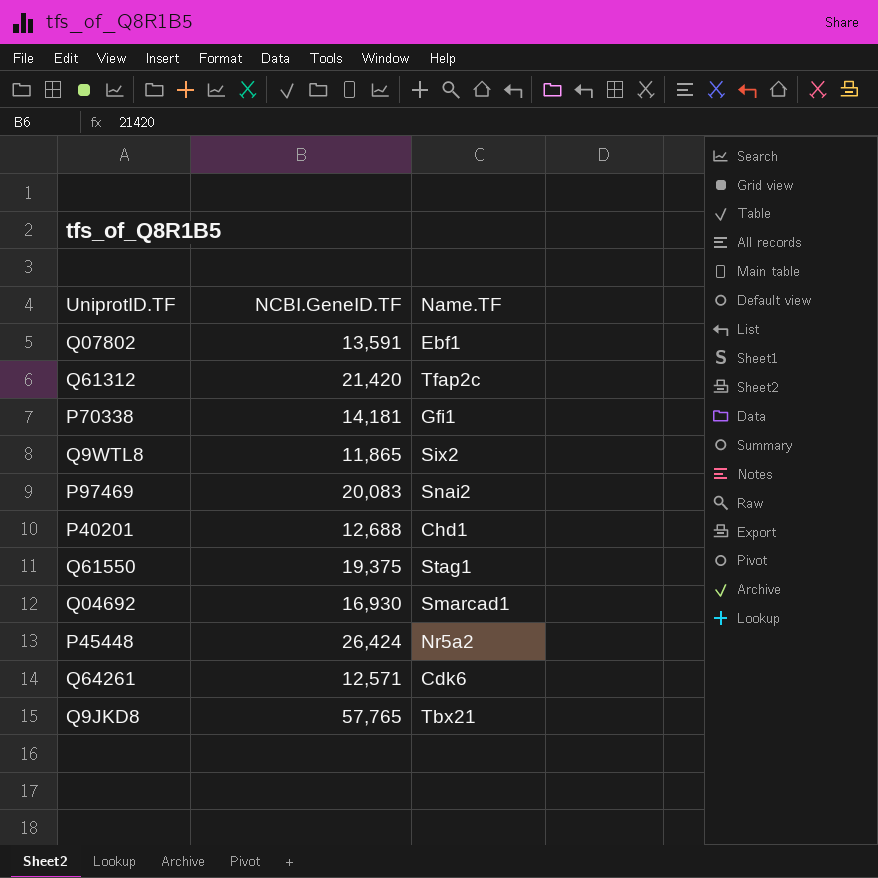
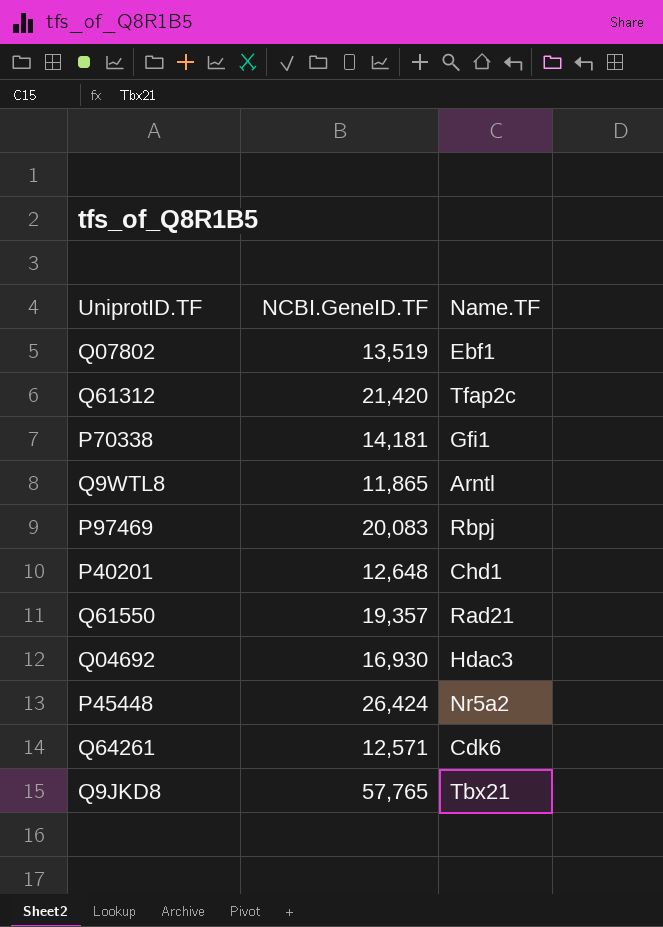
Q07802 | NCBI.GeneID.TF: 13,591 -> 13,519
Q9WTL8 | Name.TF: Six2 -> Arntl
P97469 | Name.TF: Snai2 -> Rbpj
P40201 | NCBI.GeneID.TF: 12,688 -> 12,648
Q61550 | NCBI.GeneID.TF: 19,375 -> 19,357
Q61550 | Name.TF: Stag1 -> Rad21
Q04692 | Name.TF: Smarcad1 -> Hdac3

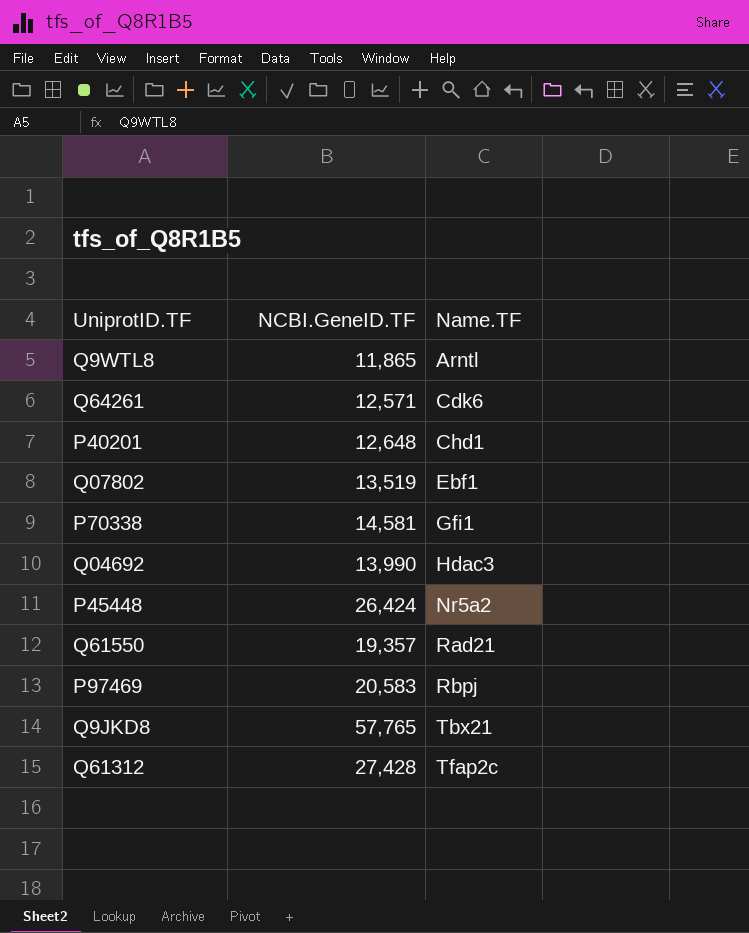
row order: none -> Name.TF ascending
P70338 | NCBI.GeneID.TF: 14,181 -> 14,581
Q04692 | NCBI.GeneID.TF: 16,930 -> 13,990
P97469 | NCBI.GeneID.TF: 20,083 -> 20,583
Q61312 | NCBI.GeneID.TF: 21,420 -> 27,428

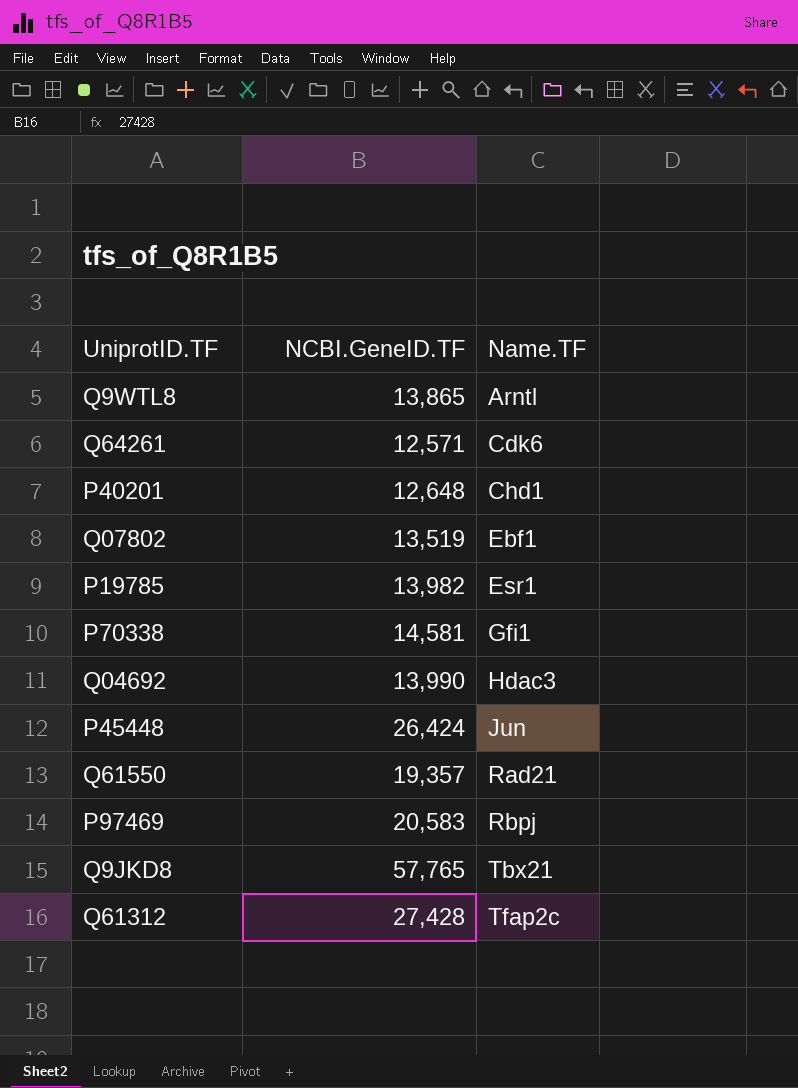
Q9WTL8 | NCBI.GeneID.TF: 11,865 -> 13,865
row P19785: none -> 13,982 | Esr1
P45448 | Name.TF: Nr5a2 -> Jun

